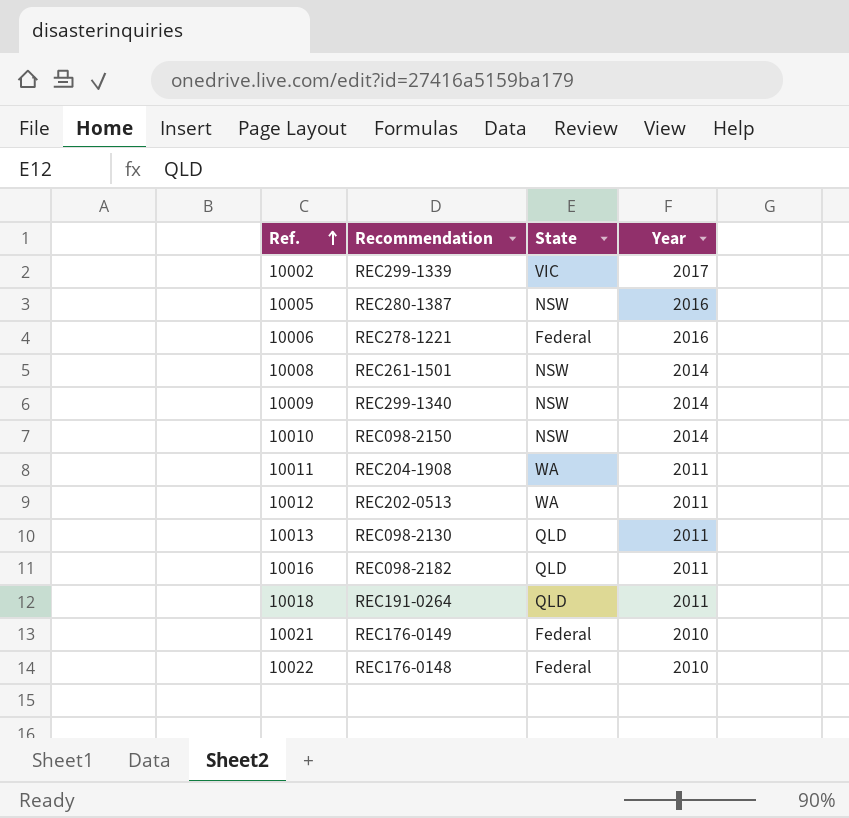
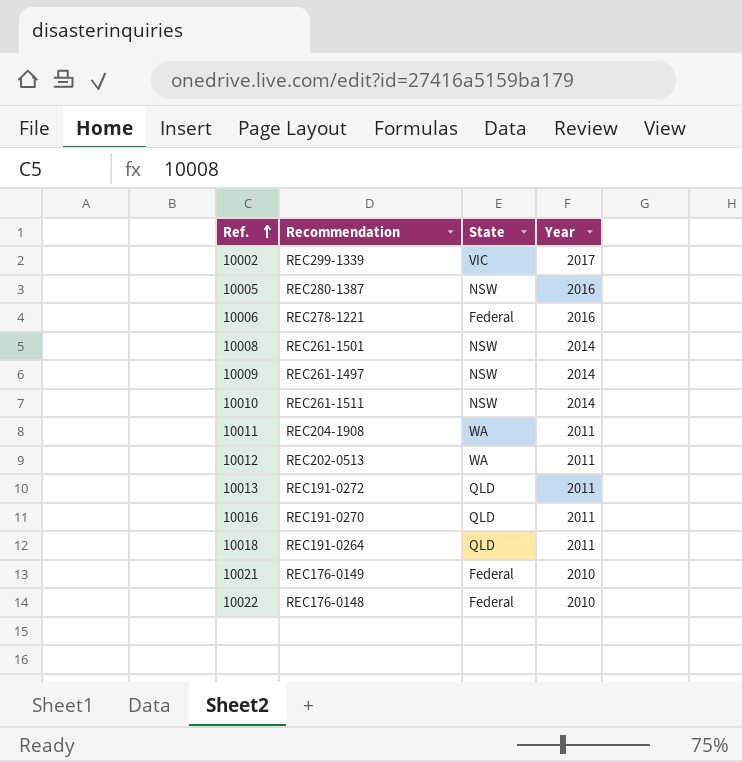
10009 | Recommendation: REC299-1340 -> REC261-1497
10010 | Recommendation: REC098-2150 -> REC261-1511
10013 | Recommendation: REC098-2130 -> REC191-0272
10016 | Recommendation: REC098-2182 -> REC191-0270

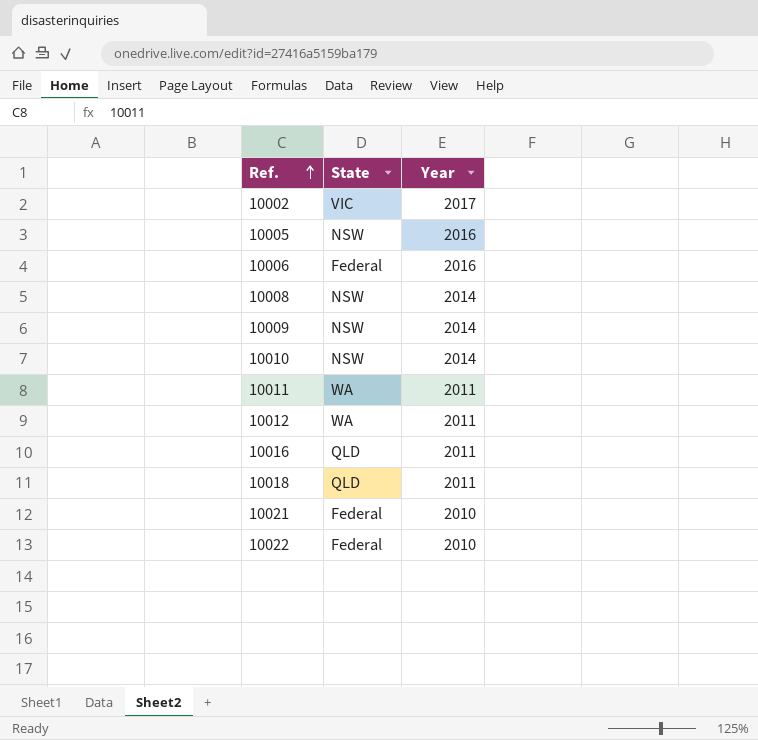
column Recommendation | position: 2 -> none
row 10013: REC191-0272 | QLD | 2011 -> none

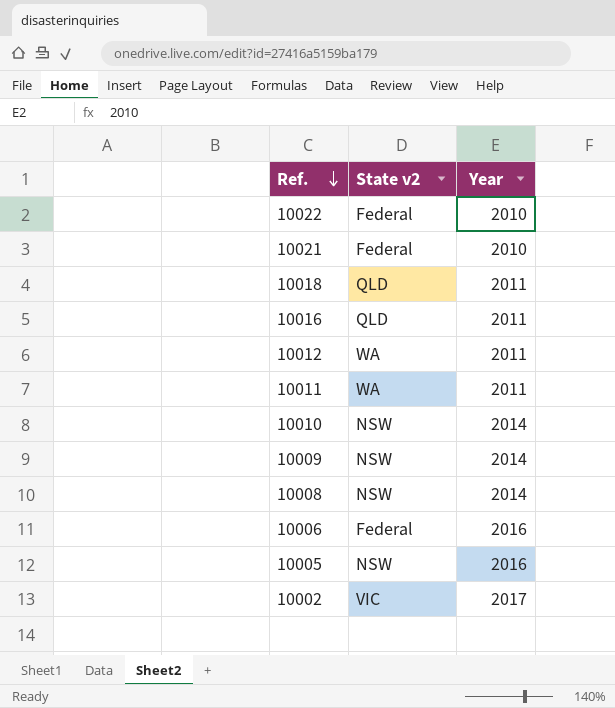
row order: Ref. ascending -> Ref. descending
column name: State -> State v2

